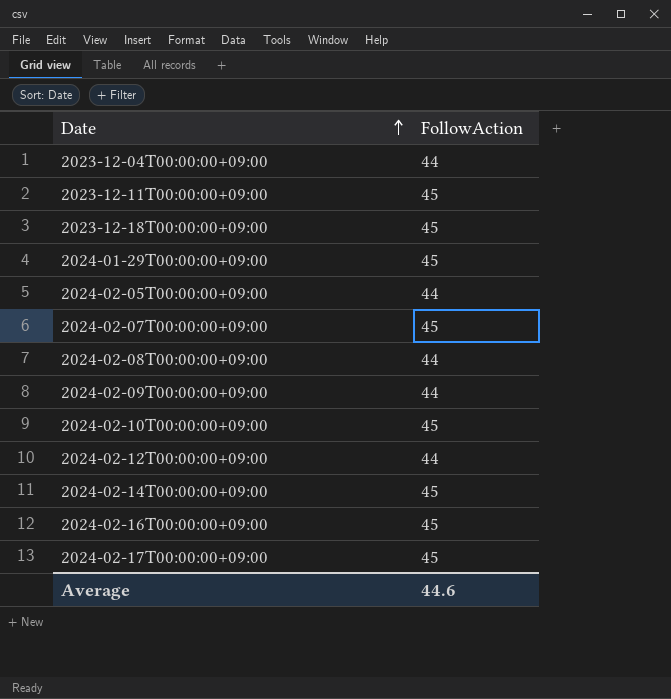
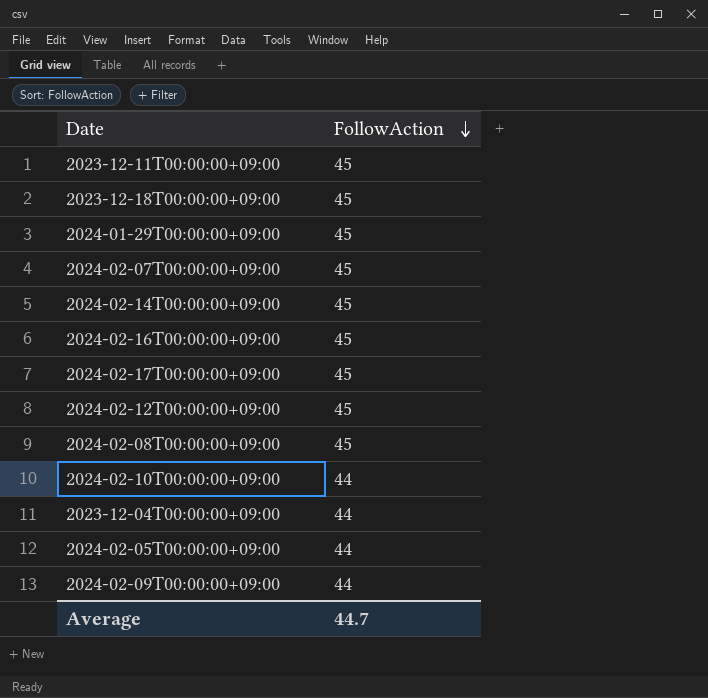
row order: Date ascending -> FollowAction descending
2024-02-12T00:00:00+09:00 | FollowAction: 44 -> 45
2024-02-08T00:00:00+09:00 | FollowAction: 44 -> 45
2024-02-10T00:00:00+09:00 | FollowAction: 45 -> 44
Average | FollowAction: 44.6 -> 44.7

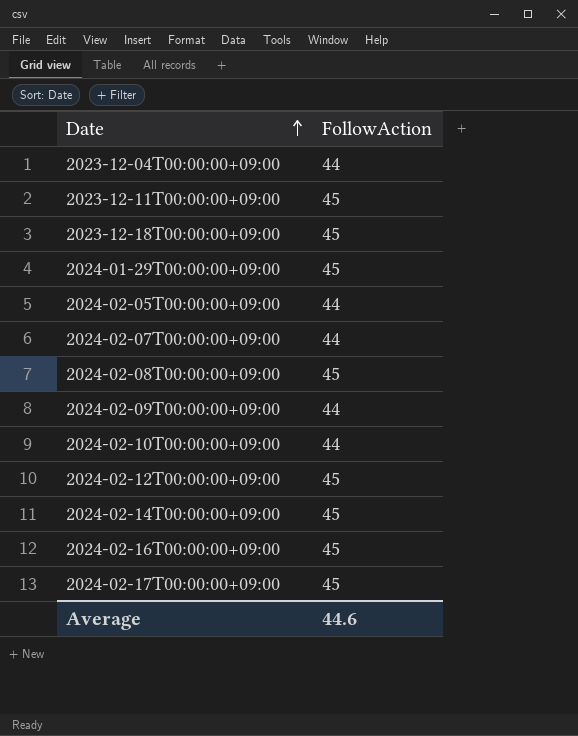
row order: FollowAction descending -> Date ascending
2024-02-07T00:00:00+09:00 | FollowAction: 45 -> 44
Average | FollowAction: 44.7 -> 44.6

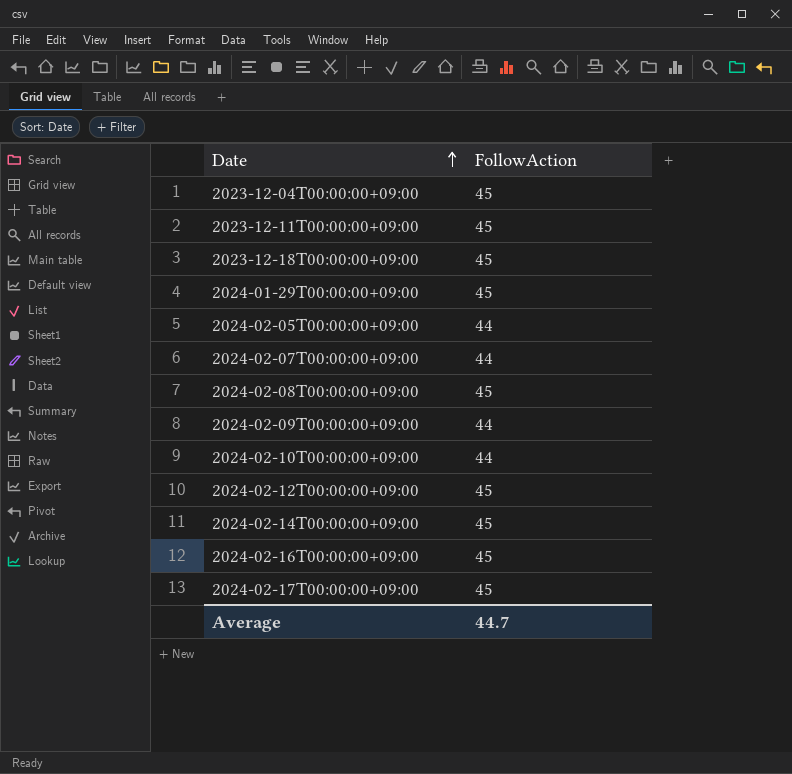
2023-12-04T00:00:00+09:00 | FollowAction: 44 -> 45
Average | FollowAction: 44.6 -> 44.7

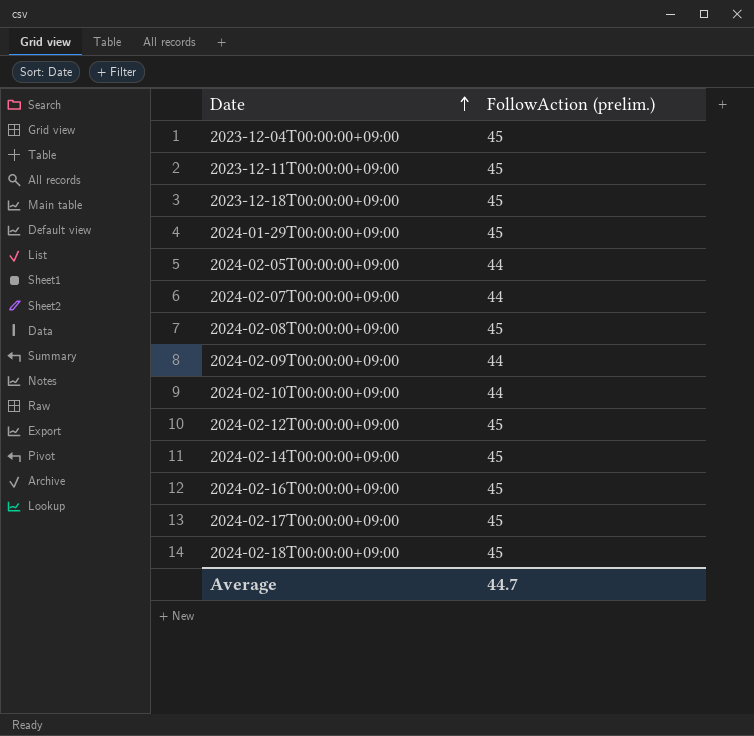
column name: FollowAction -> FollowAction (prelim.)
row 2024-02-18T00:00:00+09:00: none -> 45

